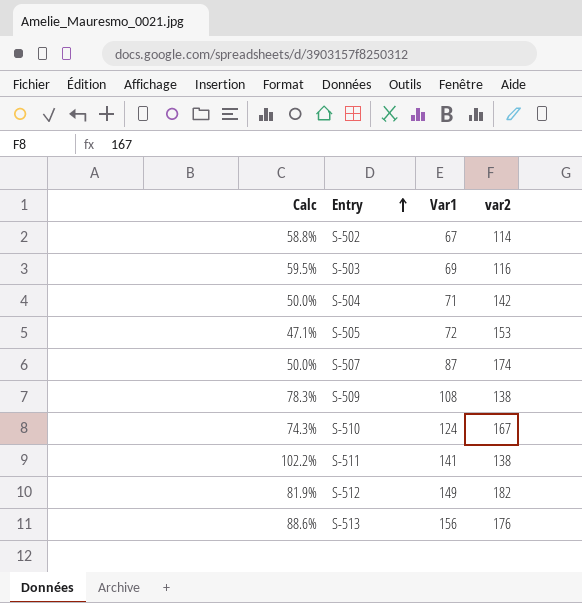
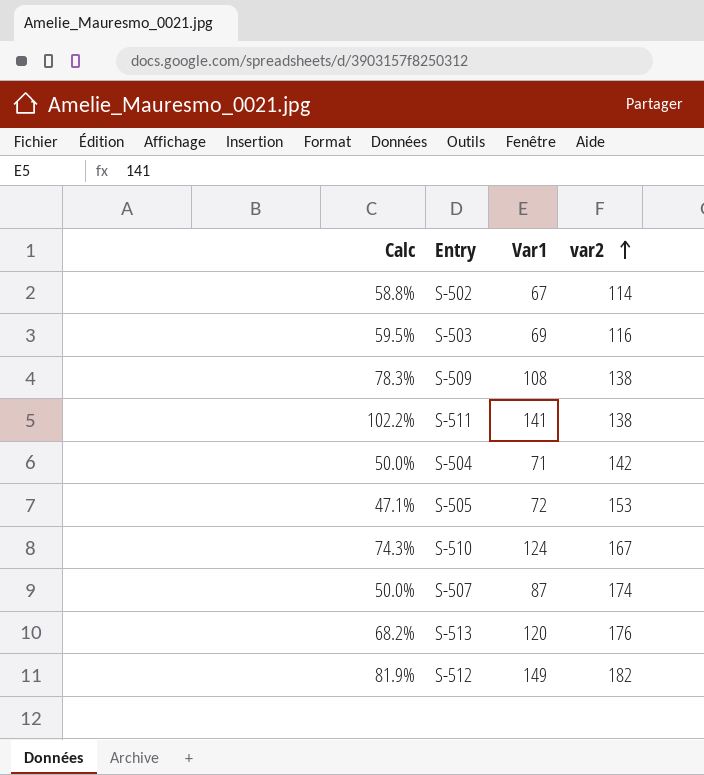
row order: Entry ascending -> var2 ascending
S-513 | Calc: 88.6% -> 68.2%
S-513 | Var1: 156 -> 120

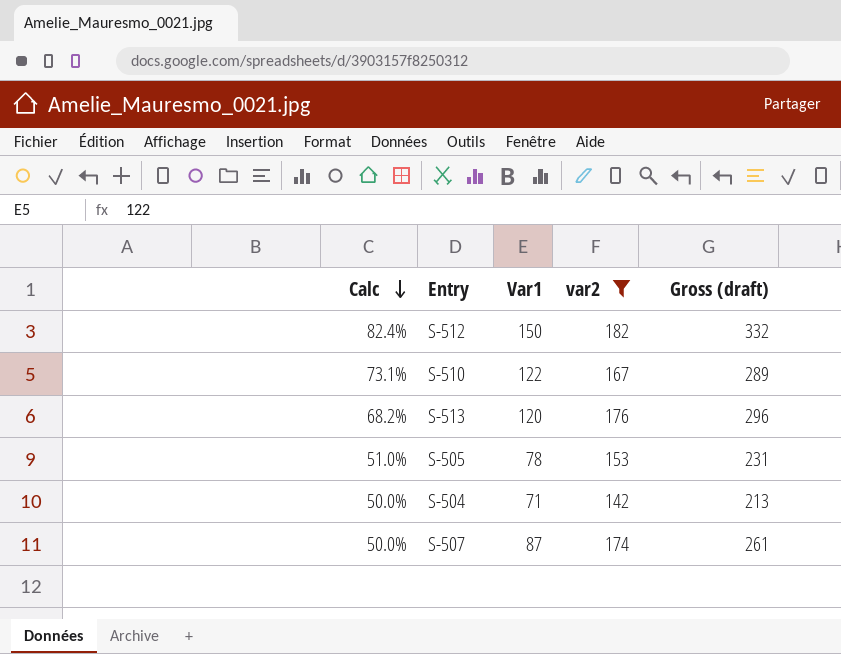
filter: none -> var2 >= 142
row order: var2 ascending -> Calc descending
column Gross (draft) | formula: none -> [Var1] + [var2]
S-512 | Calc: 81.9% -> 82.4%
S-512 | Var1: 149 -> 150
S-510 | Calc: 74.3% -> 73.1%
S-510 | Var1: 124 -> 122
S-505 | Calc: 47.1% -> 51.0%
S-505 | Var1: 72 -> 78

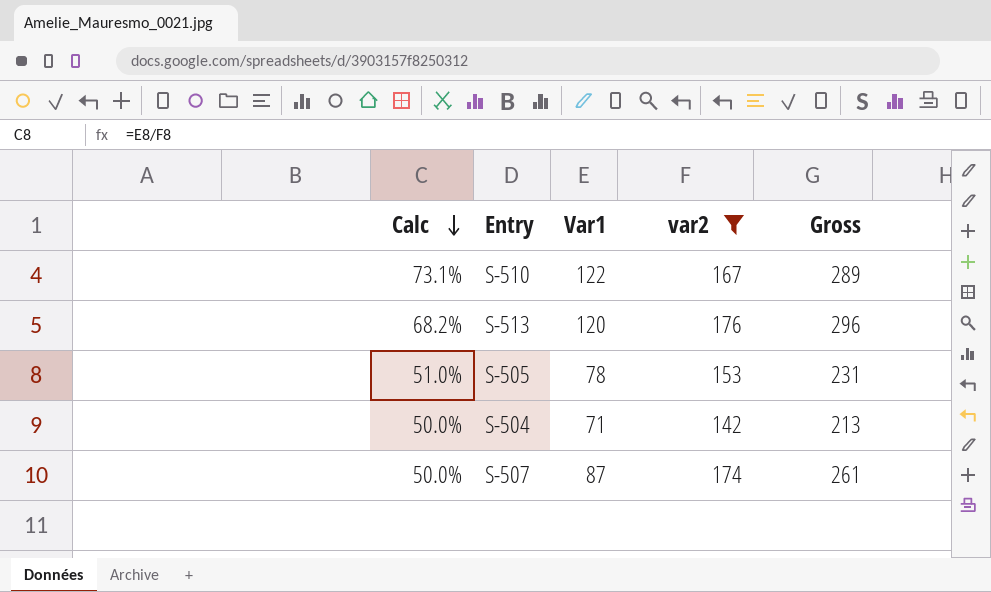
column name: Gross (draft) -> Gross
row S-512: 82.4% | 150 | 182 | 332 -> none

